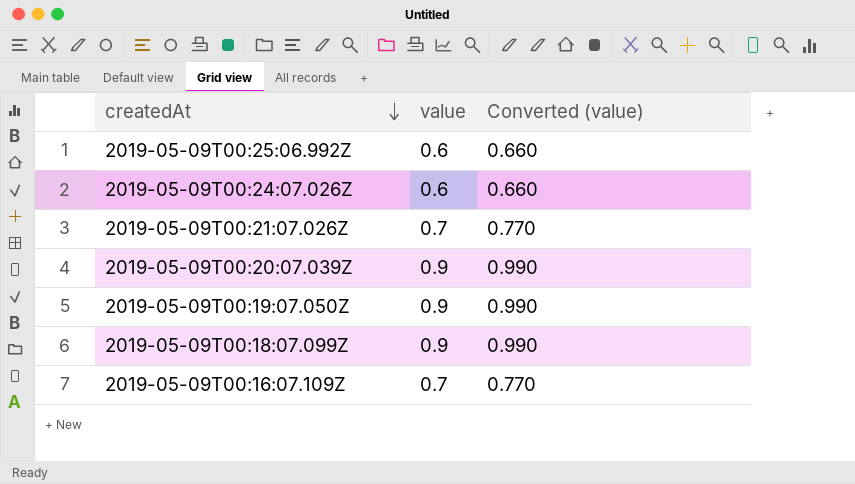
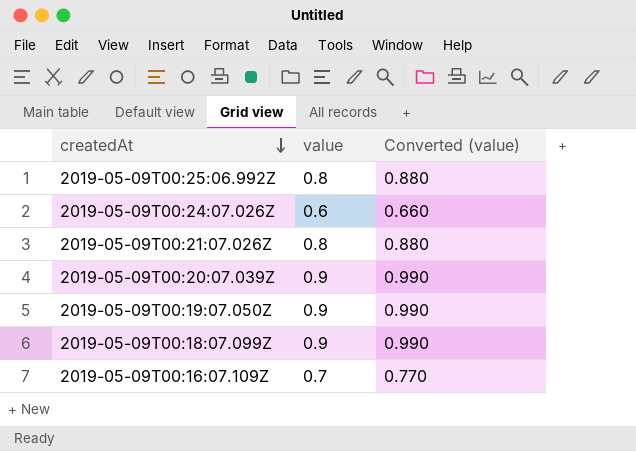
2019-05-09T00:25:06.992Z | value: 0.6 -> 0.8
2019-05-09T00:25:06.992Z | Converted (value): 0.660 -> 0.880
2019-05-09T00:21:07.026Z | value: 0.7 -> 0.8
2019-05-09T00:21:07.026Z | Converted (value): 0.770 -> 0.880

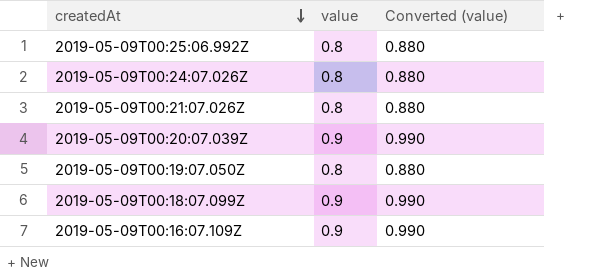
2019-05-09T00:24:07.026Z | value: 0.6 -> 0.8
2019-05-09T00:24:07.026Z | Converted (value): 0.660 -> 0.880
2019-05-09T00:19:07.050Z | value: 0.9 -> 0.8
2019-05-09T00:19:07.050Z | Converted (value): 0.990 -> 0.880
2019-05-09T00:16:07.109Z | value: 0.7 -> 0.9
2019-05-09T00:16:07.109Z | Converted (value): 0.770 -> 0.990

